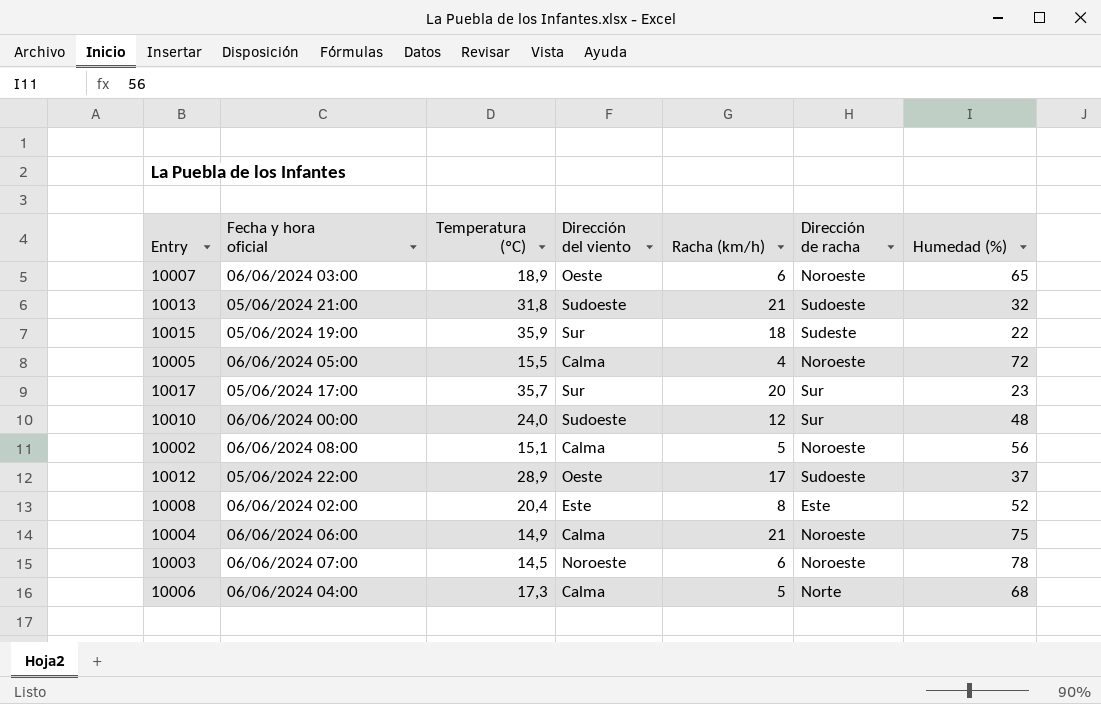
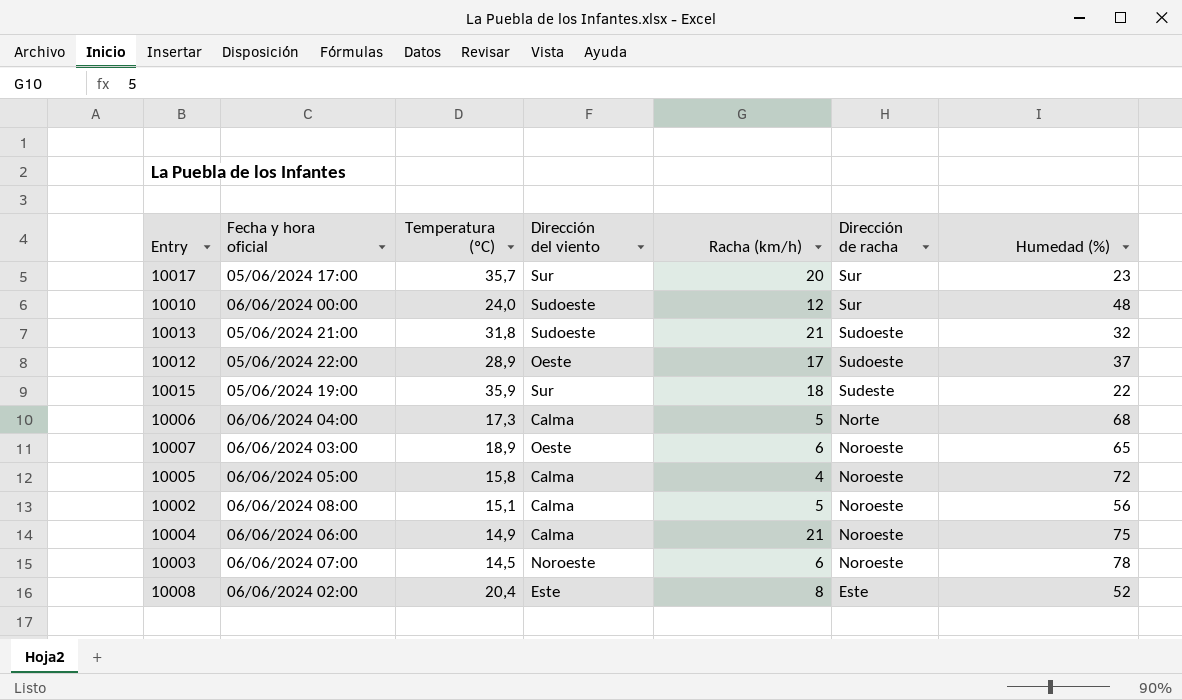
row order: none -> Dirección de racha descending
10005 | Temperatura (ºC): 15,5 -> 15,8

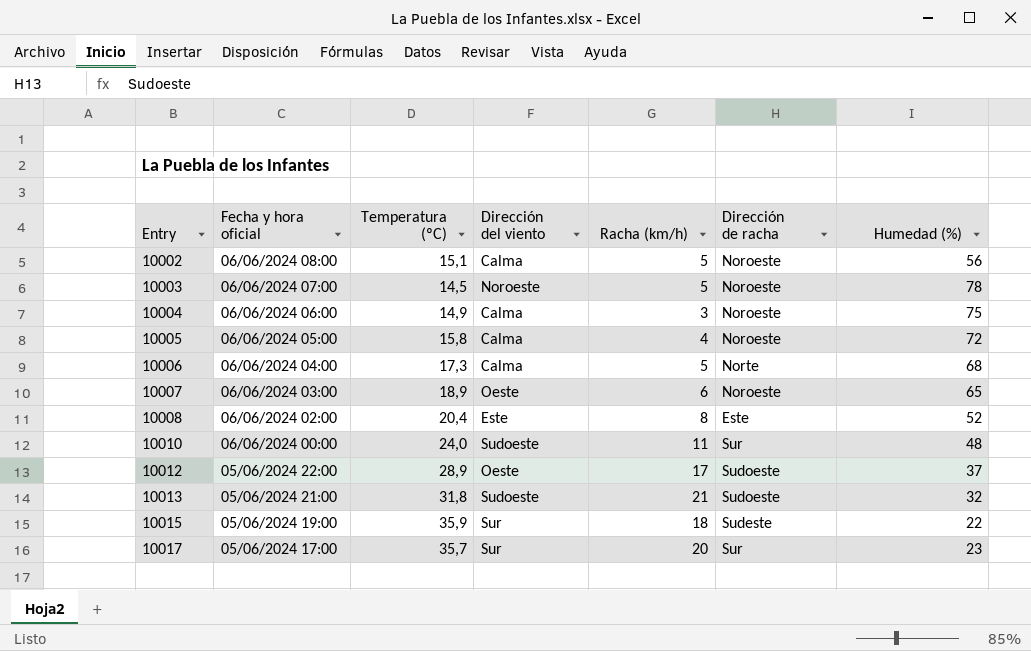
row order: Dirección de racha descending -> Entry ascending
10003 | Racha (km/h): 6 -> 5
10004 | Racha (km/h): 21 -> 3
10010 | Racha (km/h): 12 -> 11

